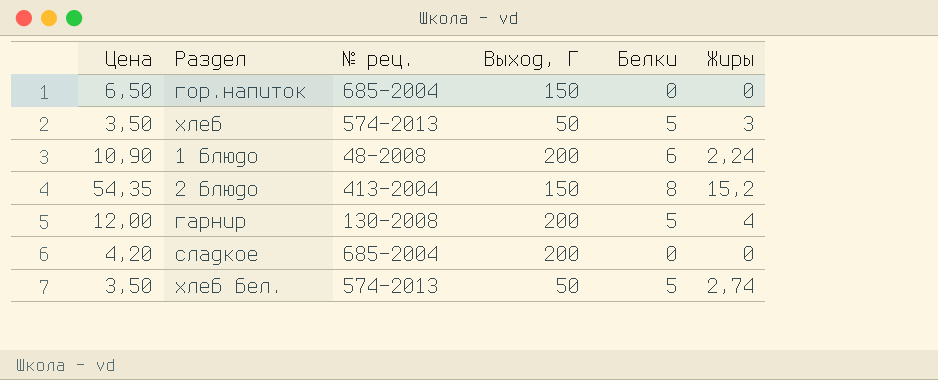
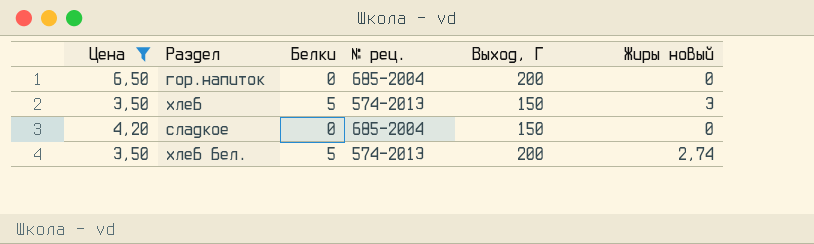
filter: none -> Цена <= 6,50
column Белки | position: 5 -> 3
column name: Жиры -> Жиры новый
гор.напиток | Выход, Г: 150 -> 200
хлеб | Выход, Г: 50 -> 150
сладкое | Выход, Г: 200 -> 150
хлеб бел. | Выход, Г: 50 -> 200

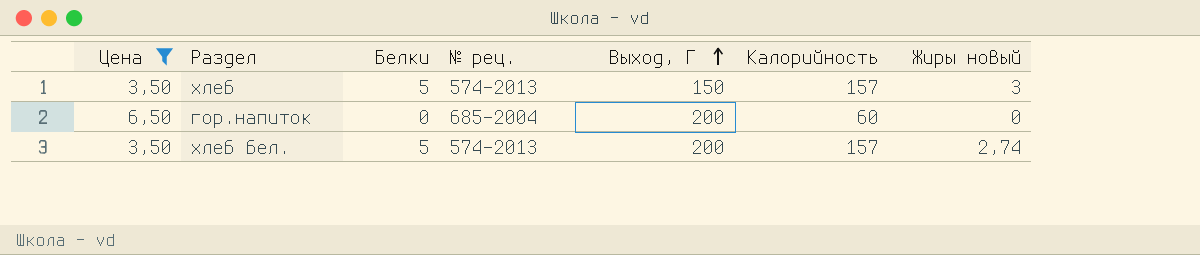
row order: none -> Выход, Г ascending
column Калорийность | position: none -> 6
row сладкое: 4,20 | 0 | 685-2004 | 150 | 0 -> none

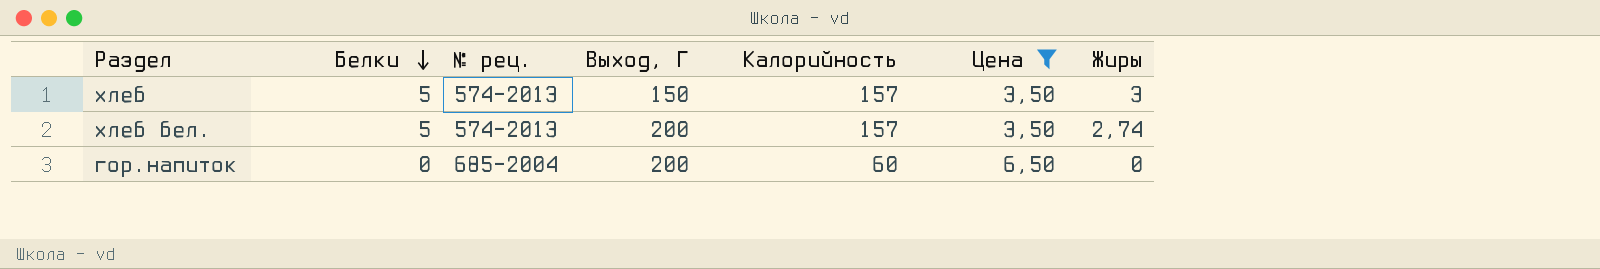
row order: Выход, Г ascending -> Белки descending
column Цена | position: 1 -> 6
column name: Жиры новый -> Жиры

